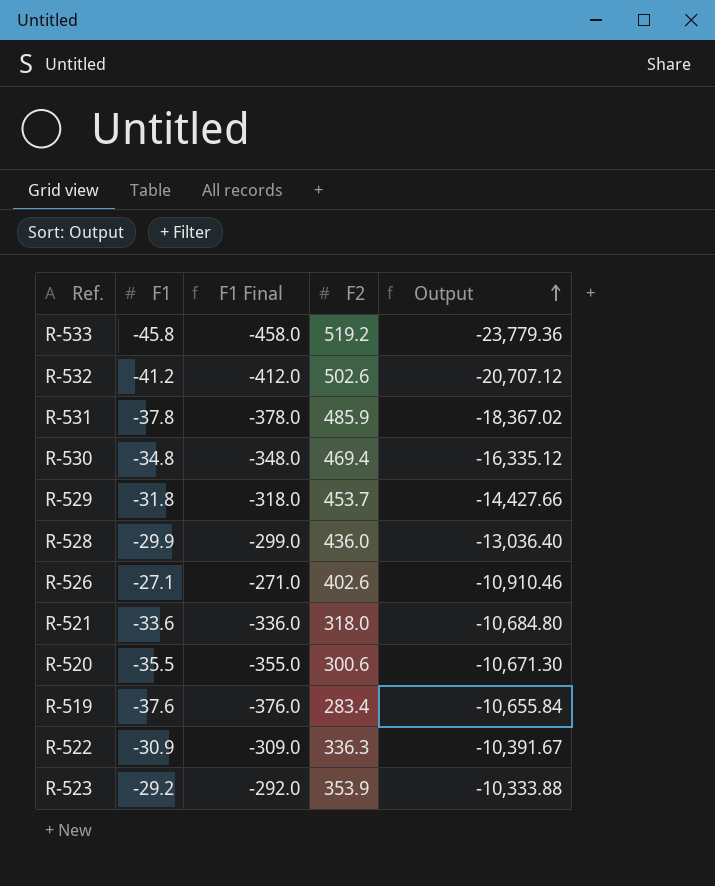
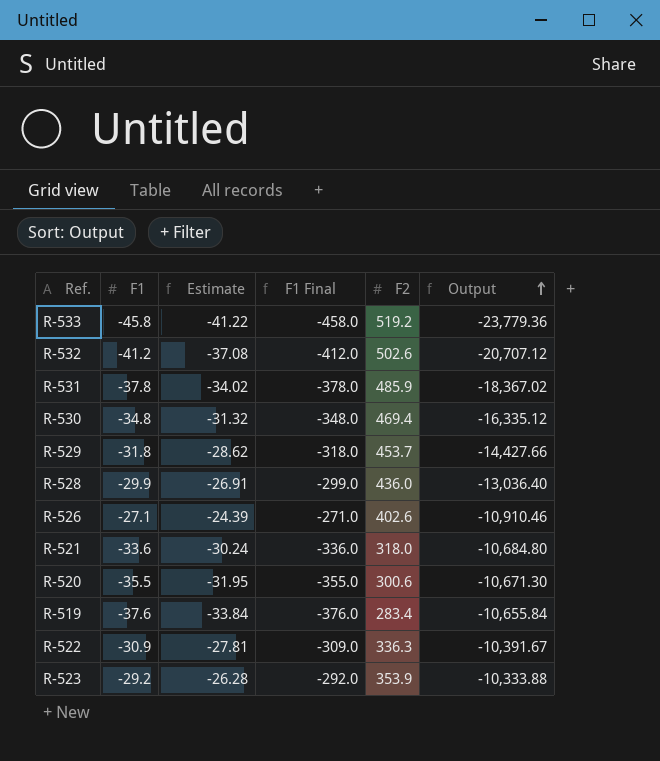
column Estimate | formula: none -> [F1] * 0.9

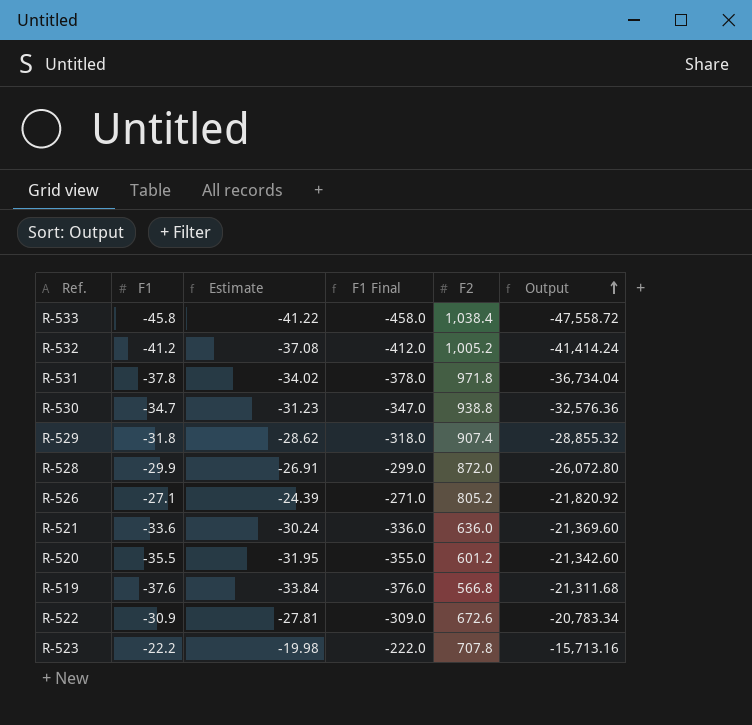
R-533 | F2: 519.2 -> 1,038.4
R-533 | Output: -23,779.36 -> -47,558.72
R-532 | F2: 502.6 -> 1,005.2
R-532 | Output: -20,707.12 -> -41,414.24
R-531 | F2: 485.9 -> 971.8
R-531 | Output: -18,367.02 -> -36,734.04
R-530 | F1: -34.8 -> -34.7
R-530 | Estimate: -31.32 -> -31.23
R-530 | F1 Final: -348.0 -> -347.0
R-530 | F2: 469.4 -> 938.8
R-530 | Output: -16,335.12 -> -32,576.36
R-529 | F2: 453.7 -> 907.4
R-529 | Output: -14,427.66 -> -28,855.32
R-528 | F2: 436.0 -> 872.0
R-528 | Output: -13,036.40 -> -26,072.80
R-526 | F2: 402.6 -> 805.2
R-526 | Output: -10,910.46 -> -21,820.92
R-521 | F2: 318.0 -> 636.0
R-521 | Output: -10,684.80 -> -21,369.60
R-520 | F2: 300.6 -> 601.2
R-520 | Output: -10,671.30 -> -21,342.60
R-519 | F2: 283.4 -> 566.8
R-519 | Output: -10,655.84 -> -21,311.68
R-522 | F2: 336.3 -> 672.6
R-522 | Output: -10,391.67 -> -20,783.34
R-523 | F1: -29.2 -> -22.2
R-523 | Estimate: -26.28 -> -19.98
R-523 | F1 Final: -292.0 -> -222.0
R-523 | F2: 353.9 -> 707.8
R-523 | Output: -10,333.88 -> -15,713.16

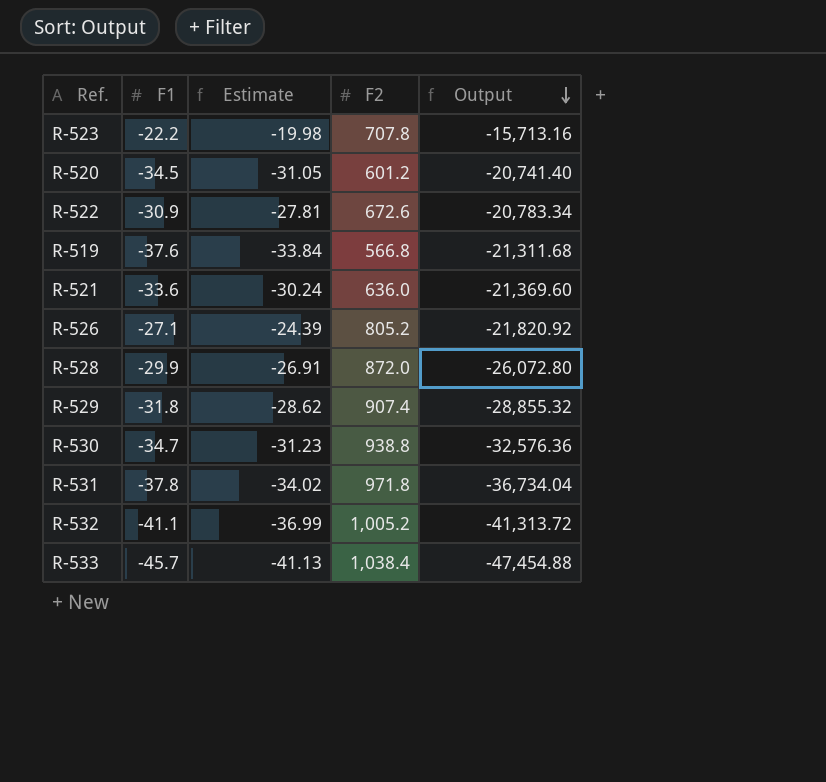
row order: Output ascending -> Output descending
column F1 Final | formula: [F1] * 10 -> none
R-520 | F1: -35.5 -> -34.5
R-520 | Estimate: -31.95 -> -31.05
R-520 | Output: -21,342.60 -> -20,741.40
R-532 | F1: -41.2 -> -41.1
R-532 | Estimate: -37.08 -> -36.99
R-532 | Output: -41,414.24 -> -41,313.72
R-533 | F1: -45.8 -> -45.7
R-533 | Estimate: -41.22 -> -41.13
R-533 | Output: -47,558.72 -> -47,454.88

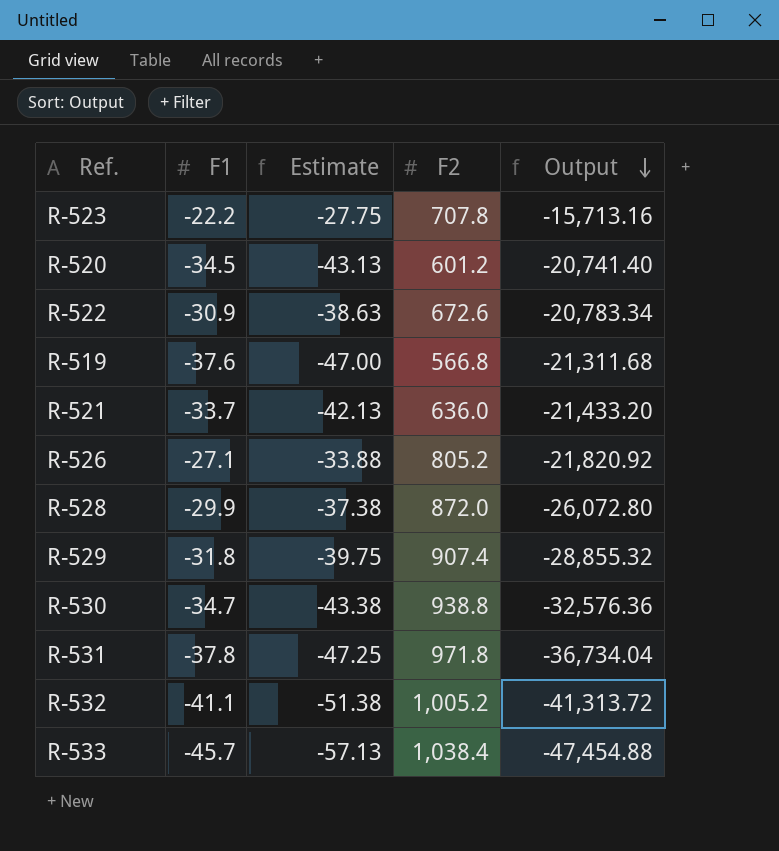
column Estimate | formula: [F1] * 0.9 -> [F1] * 1.25
R-521 | F1: -33.6 -> -33.7
R-521 | Output: -21,369.60 -> -21,433.20

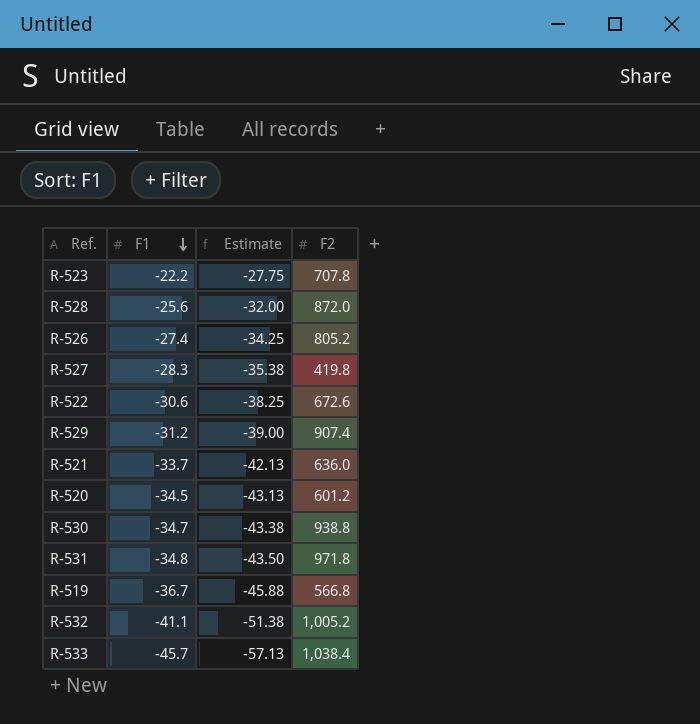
row order: Output descending -> F1 descending
column Output | formula: [F1] * [F2] -> none
R-528 | F1: -29.9 -> -25.6
R-528 | Estimate: -37.38 -> -32.00
R-526 | F1: -27.1 -> -27.4
R-526 | Estimate: -33.88 -> -34.25
row R-527: none -> -28.3 | -35.38 | 419.8
R-522 | F1: -30.9 -> -30.6
R-522 | Estimate: -38.63 -> -38.25
R-529 | F1: -31.8 -> -31.2
R-529 | Estimate: -39.75 -> -39.00
R-531 | F1: -37.8 -> -34.8
R-531 | Estimate: -47.25 -> -43.50
R-519 | F1: -37.6 -> -36.7
R-519 | Estimate: -47.00 -> -45.88

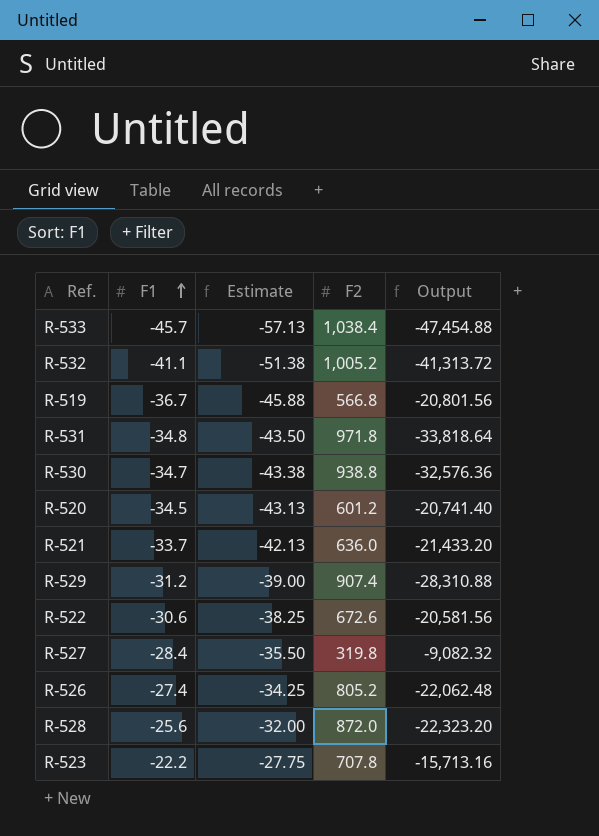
row order: F1 descending -> F1 ascending
column Output | formula: none -> [F1] * [F2]
R-527 | F1: -28.3 -> -28.4
R-527 | Estimate: -35.38 -> -35.50
R-527 | F2: 419.8 -> 319.8

